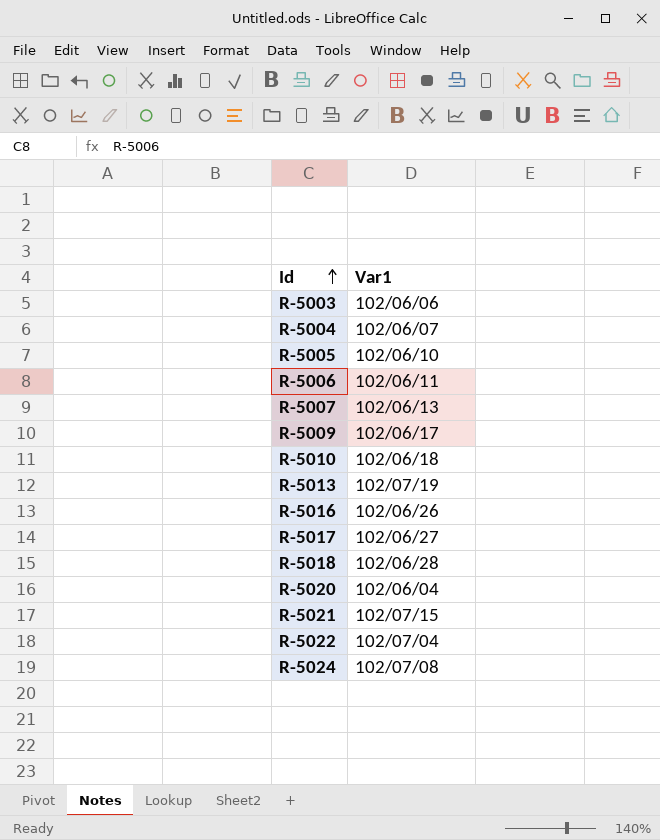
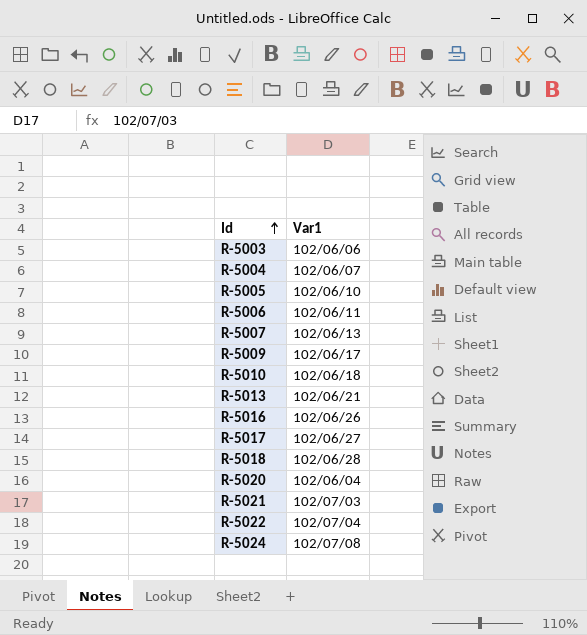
R-5013 | Var1: 102/07/19 -> 102/06/21
R-5021 | Var1: 102/07/15 -> 102/07/03

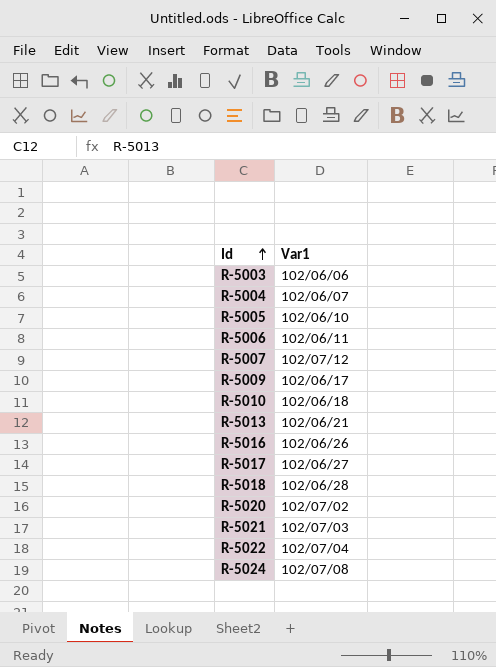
R-5007 | Var1: 102/06/13 -> 102/07/12
R-5020 | Var1: 102/06/04 -> 102/07/02

